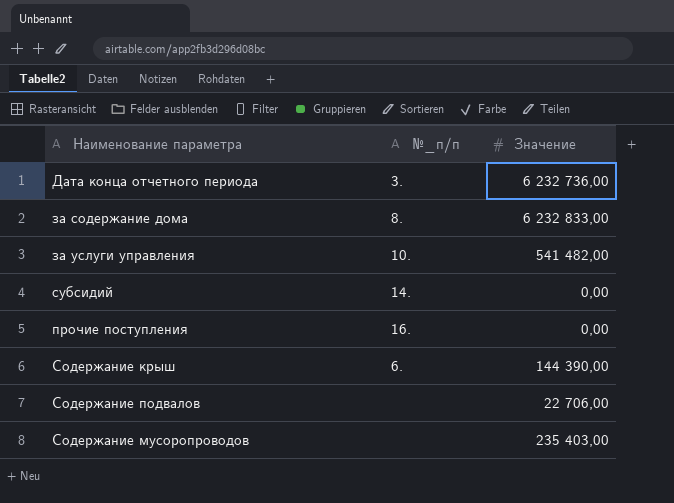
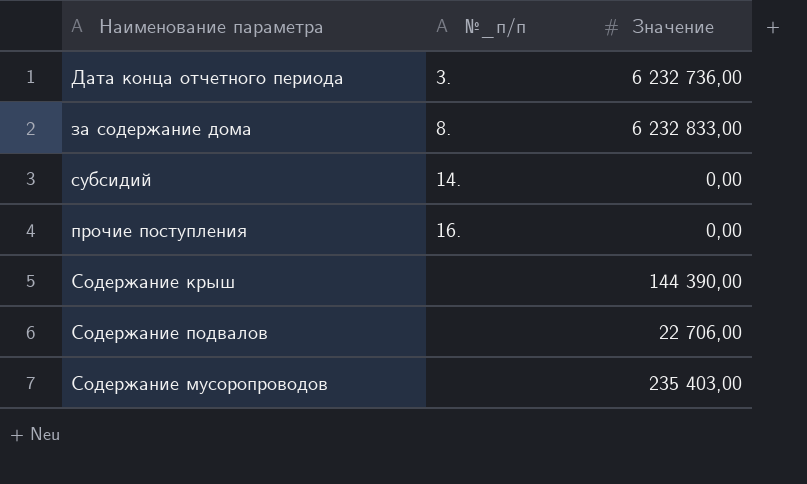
row за услуги управления: 10. | 541 482,00 -> none
Содержание крыш | №_п/п: 6. -> none

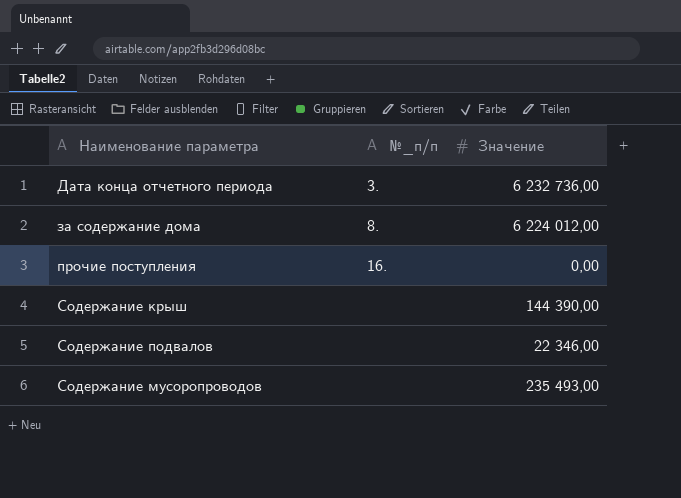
row субсидий: 14. | 0,00 -> none
за содержание дома | Значение: 6 232 833,00 -> 6 224 012,00
Содержание подвалов | Значение: 22 706,00 -> 22 346,00
Содержание мусоропроводов | Значение: 235 403,00 -> 235 493,00

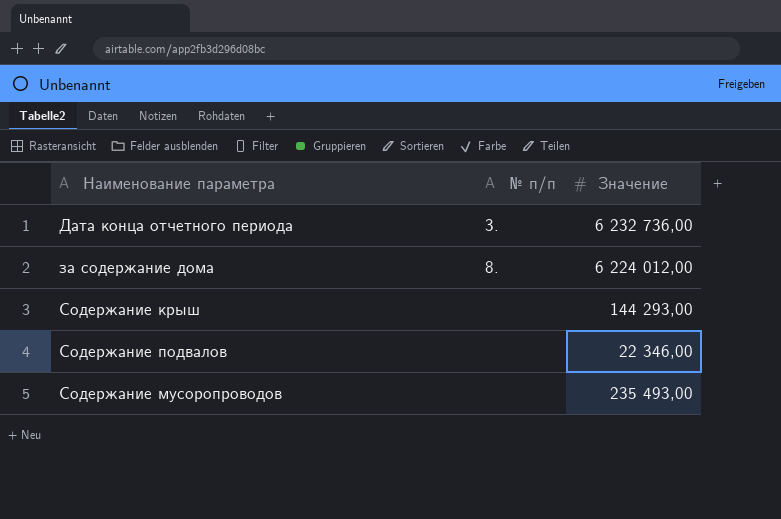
column name: №_п/п -> № п/п
row прочие поступления: 16. | 0,00 -> none
Содержание крыш | Значение: 144 390,00 -> 144 293,00

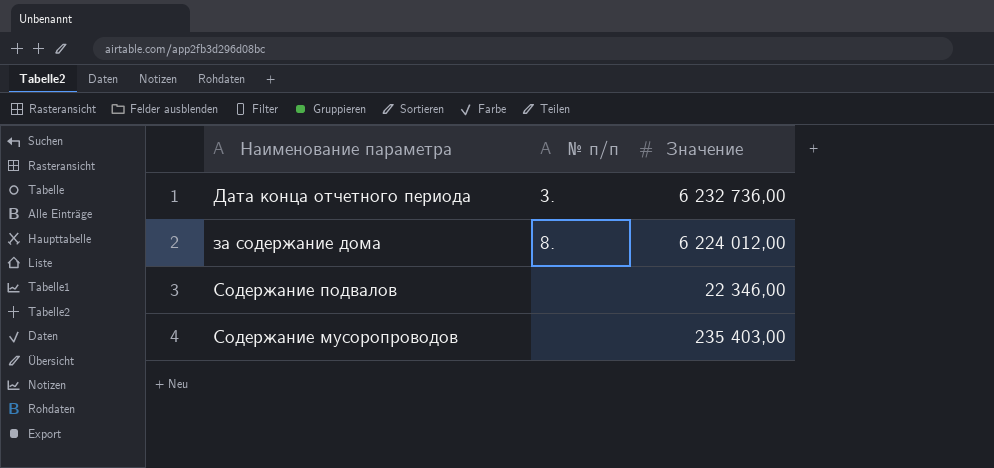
row Содержание крыш: none | 144 293,00 -> none
Содержание мусоропроводов | Значение: 235 493,00 -> 235 403,00

